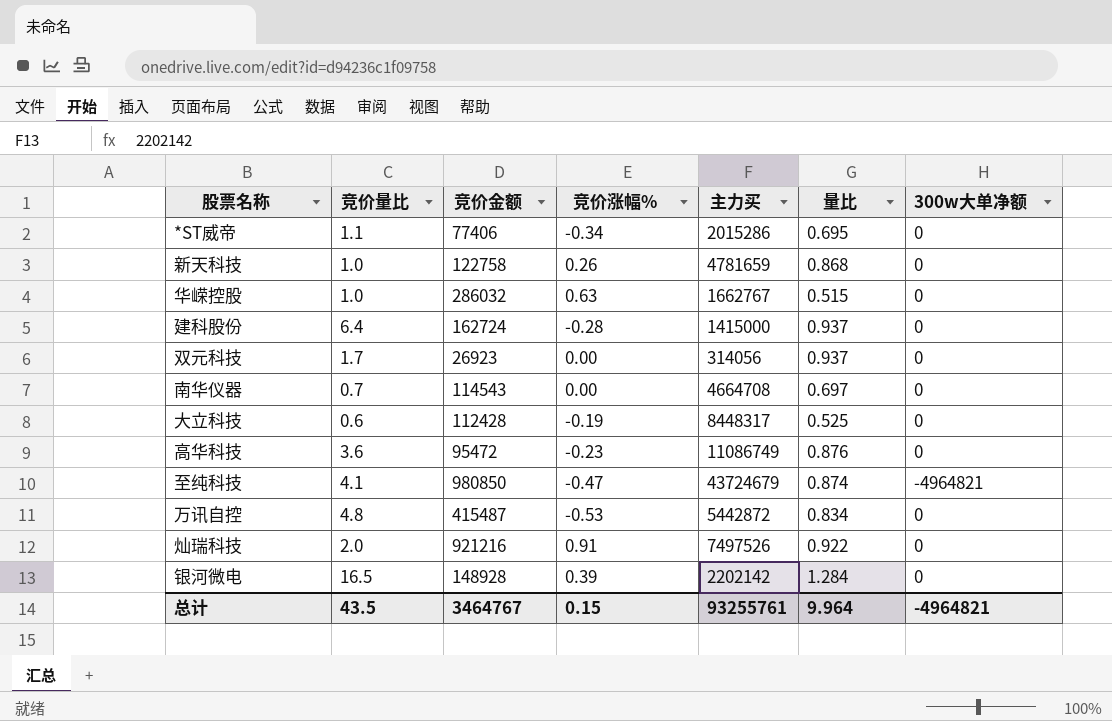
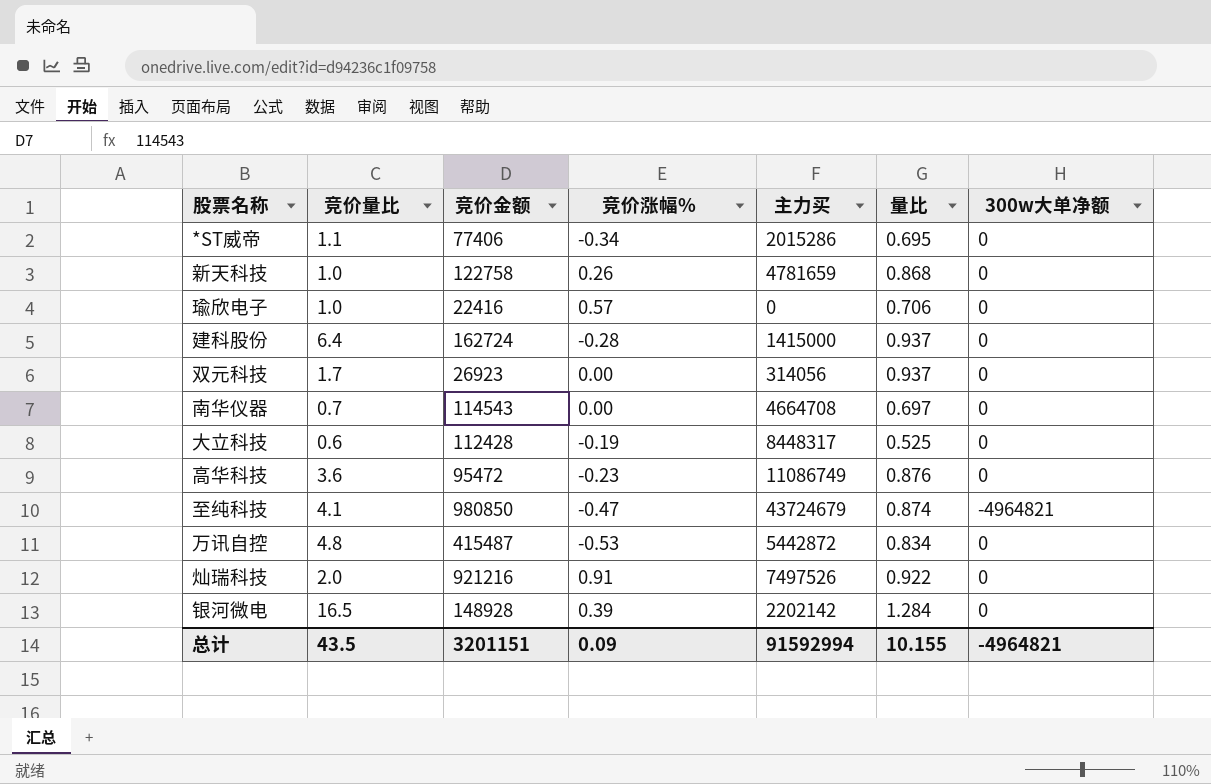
row 华嵘控股: 1.0 | 286032 | 0.63 | 1662767 | 0.515 | 0 -> none
row 瑜欣电子: none -> 1.0 | 22416 | 0.57 | 0 | 0.706 | 0
总计 | 竞价金额: 3464767 -> 3201151
总计 | 竞价涨幅%: 0.15 -> 0.09
总计 | 主力买: 93255761 -> 91592994
总计 | 量比: 9.964 -> 10.155

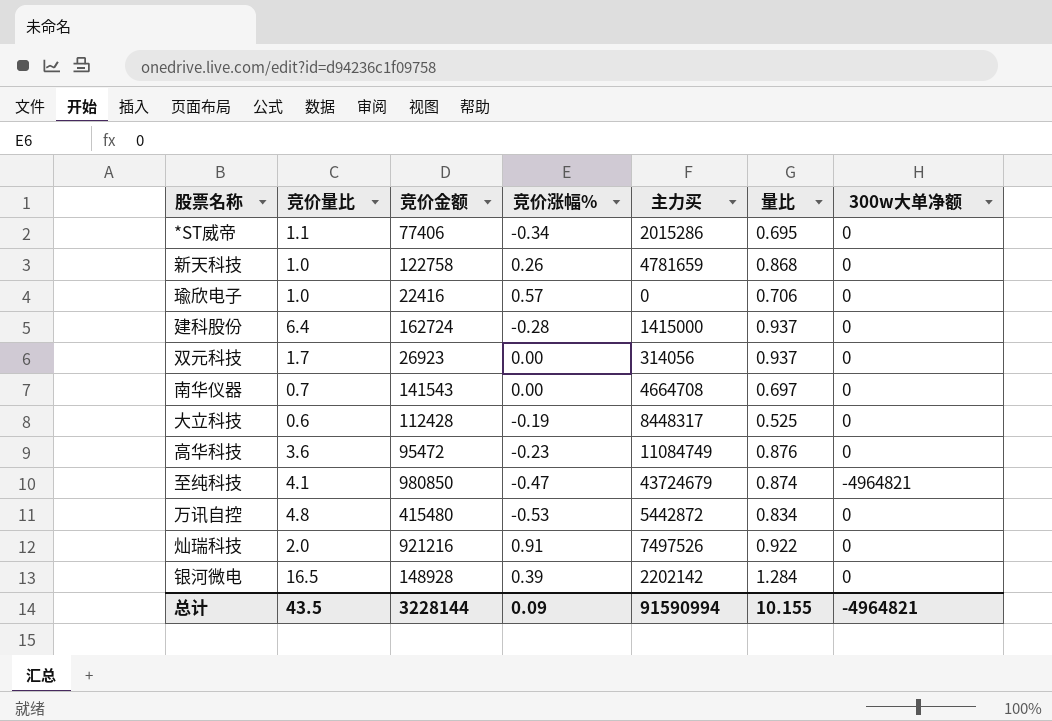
南华仪器 | 竞价金额: 114543 -> 141543
高华科技 | 主力买: 11086749 -> 11084749
万讯自控 | 竞价金额: 415487 -> 415480
总计 | 竞价金额: 3201151 -> 3228144
总计 | 主力买: 91592994 -> 91590994

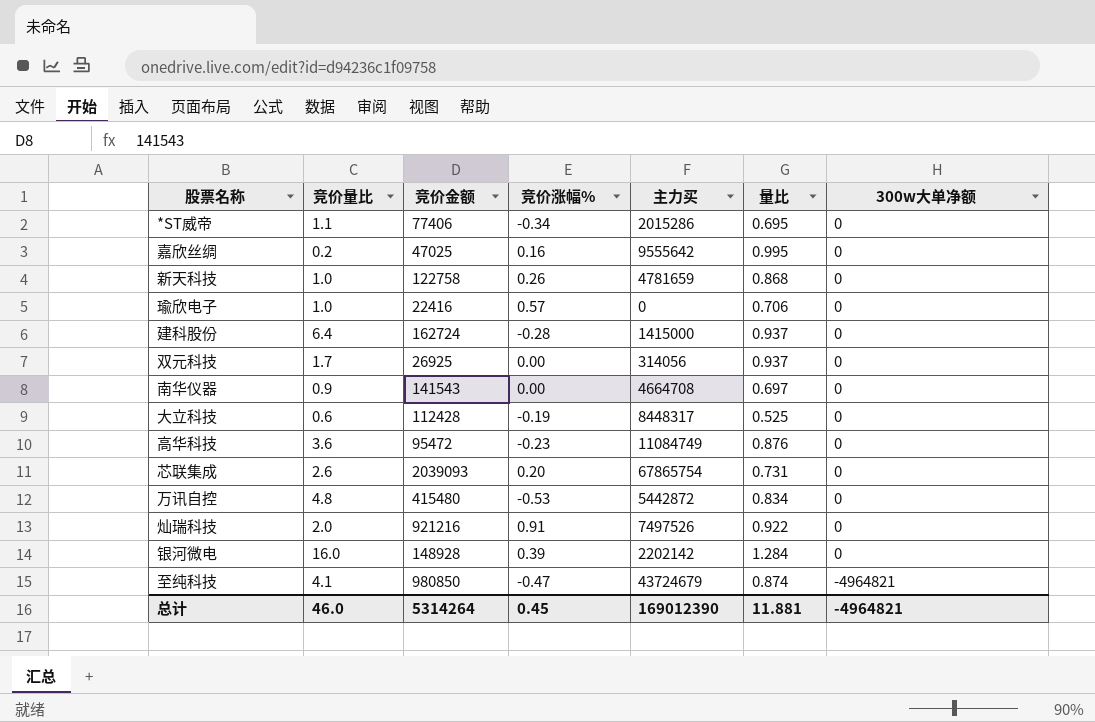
row order: none -> 300w大单净额 descending
row 嘉欣丝绸: none -> 0.2 | 47025 | 0.16 | 9555642 | 0.995 | 0
双元科技 | 竞价金额: 26923 -> 26925
南华仪器 | 竞价量比: 0.7 -> 0.9
row 芯联集成: none -> 2.6 | 2039093 | 0.20 | 67865754 | 0.731 | 0
银河微电 | 竞价量比: 16.5 -> 16.0
总计 | 竞价量比: 43.5 -> 46.0
总计 | 竞价金额: 3228144 -> 5314264
总计 | 竞价涨幅%: 0.09 -> 0.45
总计 | 主力买: 91590994 -> 169012390
总计 | 量比: 10.155 -> 11.881

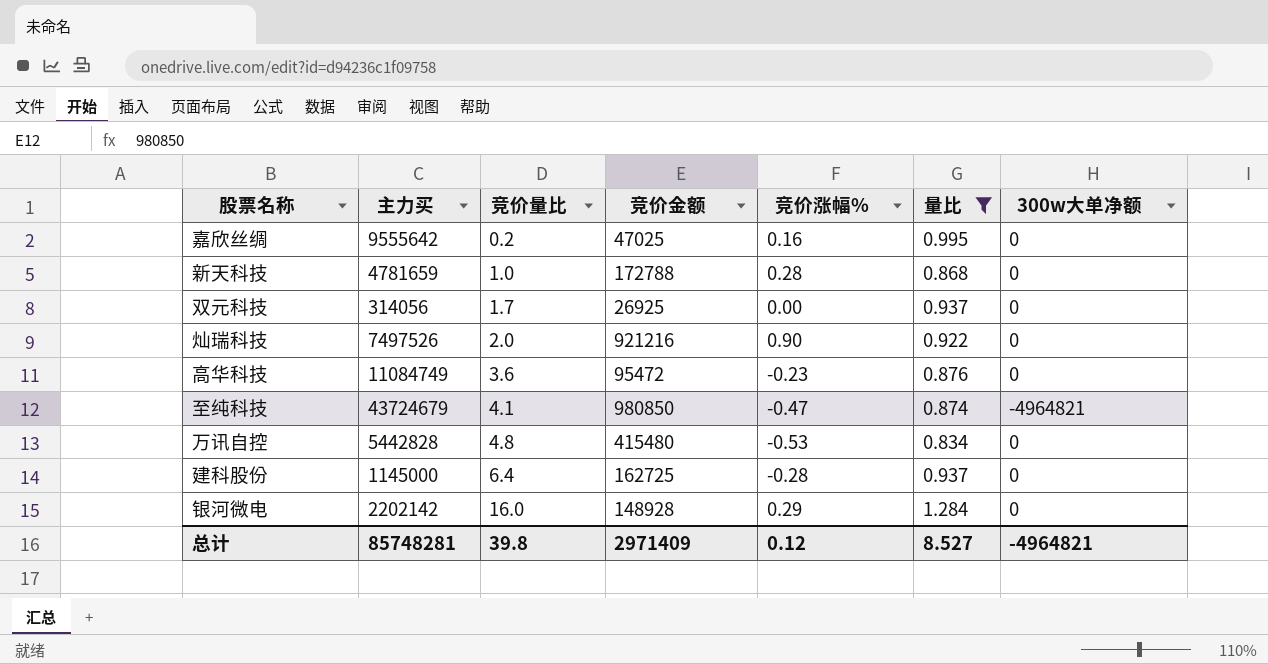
filter: none -> 量比 >= 0.834
row order: 300w大单净额 descending -> 竞价量比 ascending
column 主力买 | position: 5 -> 2
新天科技 | 竞价金额: 122758 -> 172788
新天科技 | 竞价涨幅%: 0.26 -> 0.28
灿瑞科技 | 竞价涨幅%: 0.91 -> 0.90
万讯自控 | 主力买: 5442872 -> 5442828
建科股份 | 主力买: 1415000 -> 1145000
建科股份 | 竞价金额: 162724 -> 162725
银河微电 | 竞价涨幅%: 0.39 -> 0.29
总计 | 主力买: 169012390 -> 85748281
总计 | 竞价量比: 46.0 -> 39.8
总计 | 竞价金额: 5314264 -> 2971409
总计 | 竞价涨幅%: 0.45 -> 0.12
总计 | 量比: 11.881 -> 8.527

